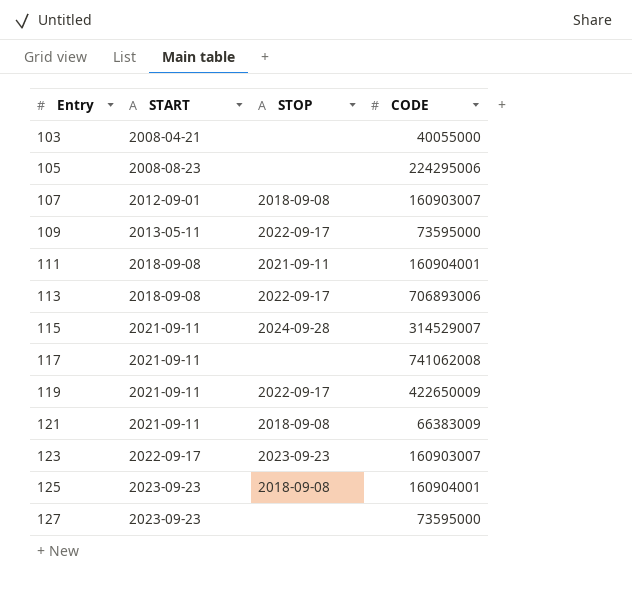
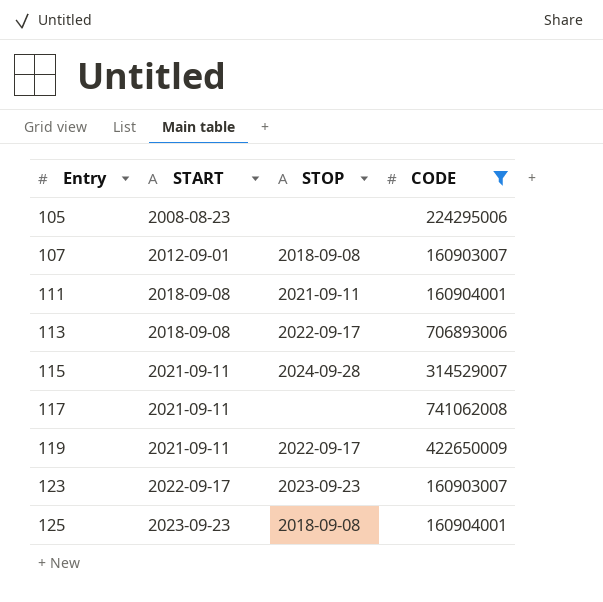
filter: none -> CODE >= 160903007

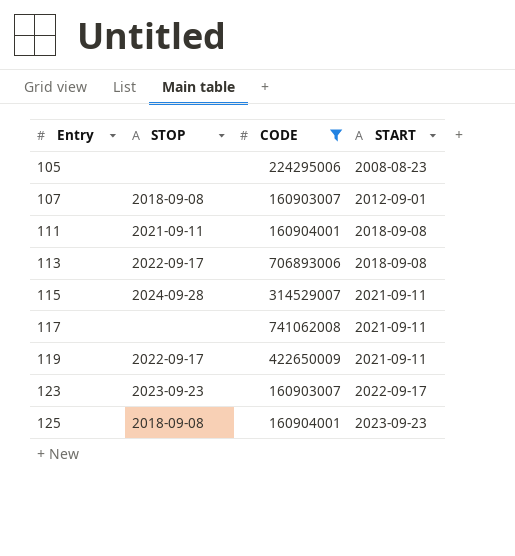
column START | position: 2 -> 4

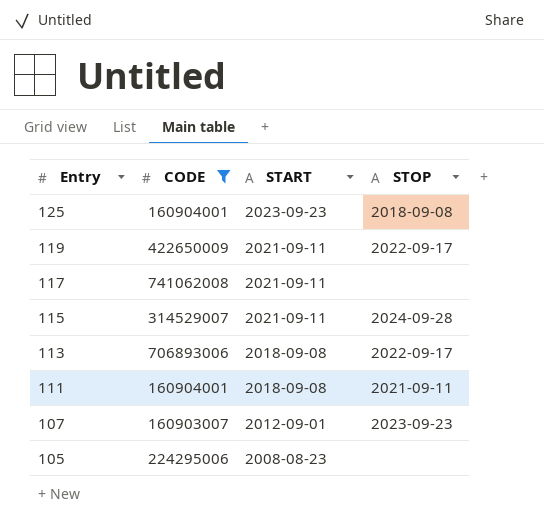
row order: Entry ascending -> Entry descending
column STOP | position: 2 -> 4
row 123: 2023-09-23 | 160903007 | 2022-09-17 -> none
107 | STOP: 2018-09-08 -> 2023-09-23

